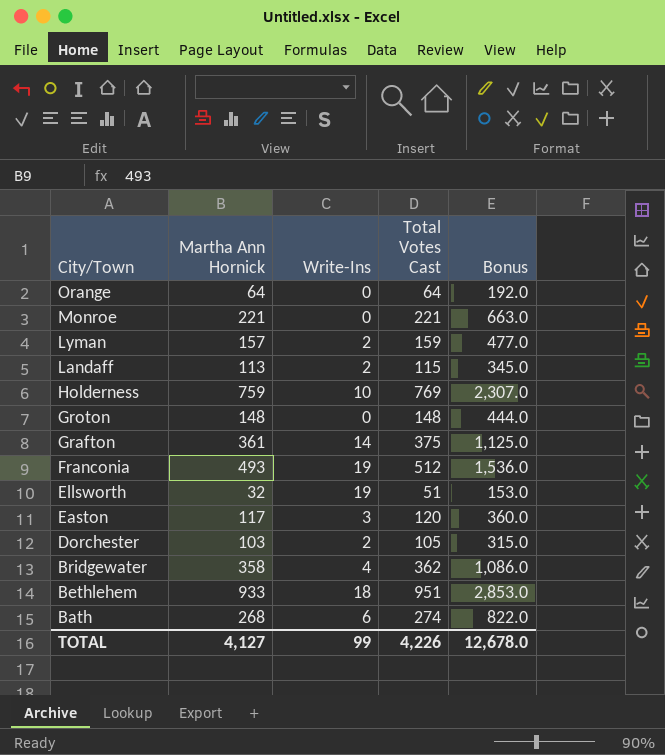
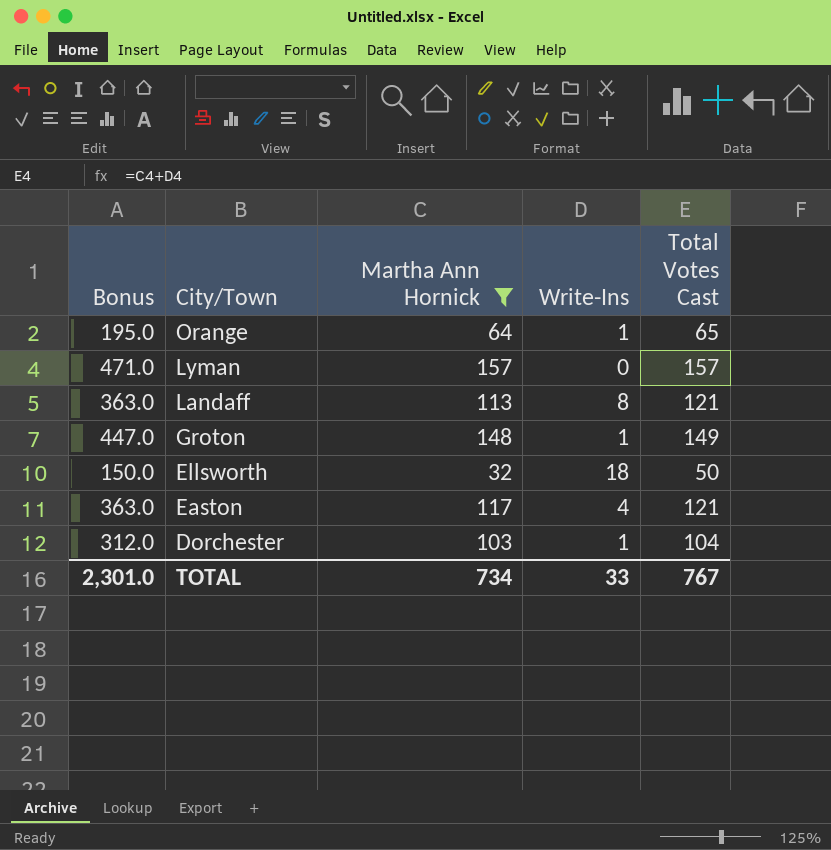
filter: none -> Martha Ann Hornick <= 157
column Bonus | position: 5 -> 1
Orange | Bonus: 192.0 -> 195.0
Orange | Write-Ins: 0 -> 1
Orange | Total Votes Cast: 64 -> 65
Lyman | Bonus: 477.0 -> 471.0
Lyman | Write-Ins: 2 -> 0
Lyman | Total Votes Cast: 159 -> 157
Landaff | Bonus: 345.0 -> 363.0
Landaff | Write-Ins: 2 -> 8
Landaff | Total Votes Cast: 115 -> 121
Groton | Bonus: 444.0 -> 447.0
Groton | Write-Ins: 0 -> 1
Groton | Total Votes Cast: 148 -> 149
Ellsworth | Bonus: 153.0 -> 150.0
Ellsworth | Write-Ins: 19 -> 18
Ellsworth | Total Votes Cast: 51 -> 50
Easton | Bonus: 360.0 -> 363.0
Easton | Write-Ins: 3 -> 4
Easton | Total Votes Cast: 120 -> 121
Dorchester | Bonus: 315.0 -> 312.0
Dorchester | Write-Ins: 2 -> 1
Dorchester | Total Votes Cast: 105 -> 104
TOTAL | Bonus: 12,678.0 -> 2,301.0
TOTAL | Martha Ann Hornick: 4,127 -> 734
TOTAL | Write-Ins: 99 -> 33
TOTAL | Total Votes Cast: 4,226 -> 767

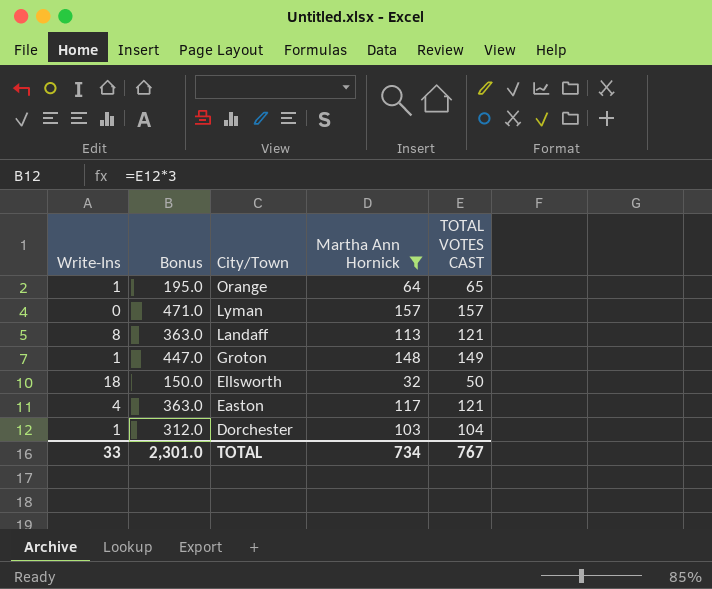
column Write-Ins | position: 4 -> 1
column name: Total Votes Cast -> TOTAL VOTES CAST

